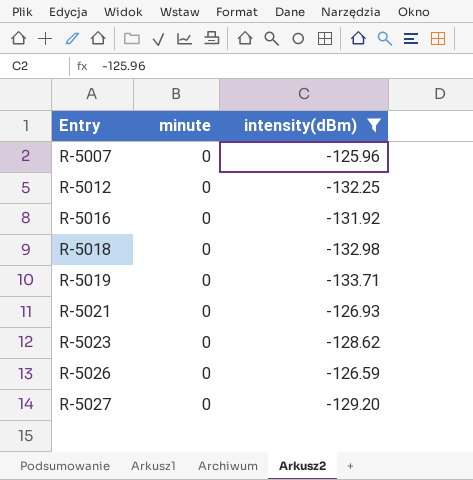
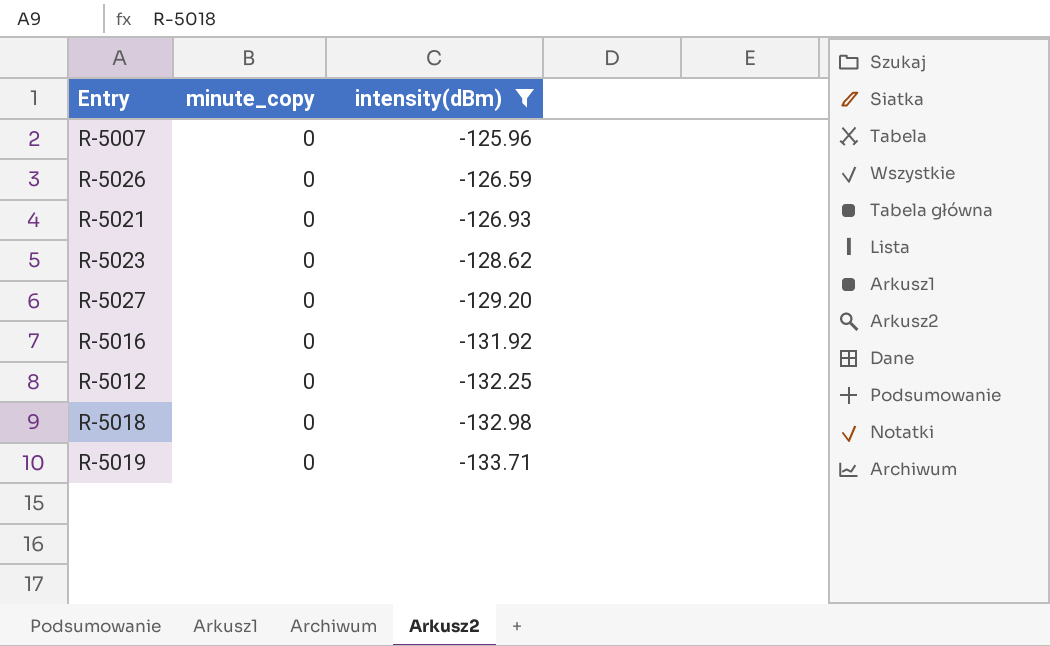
row order: Entry ascending -> intensity(dBm) descending
column name: minute -> minute_copy

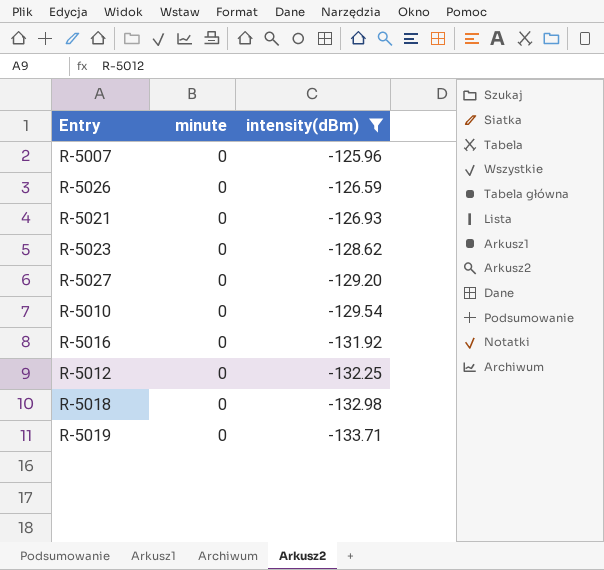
column name: minute_copy -> minute
row R-5010: none -> 0 | -129.54

